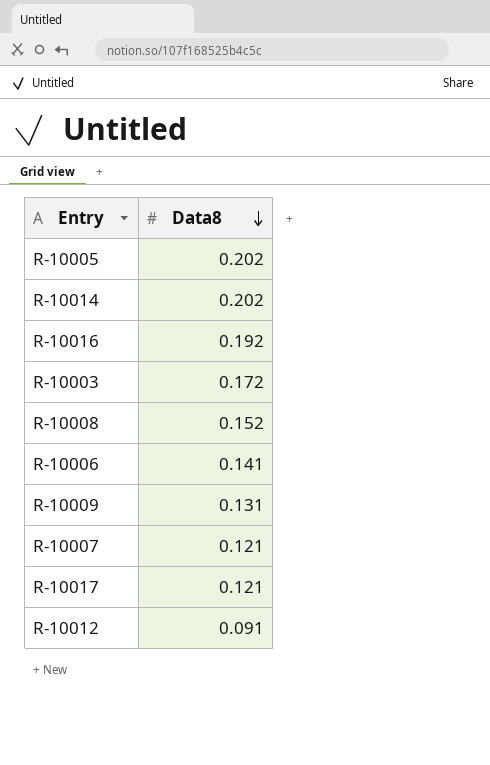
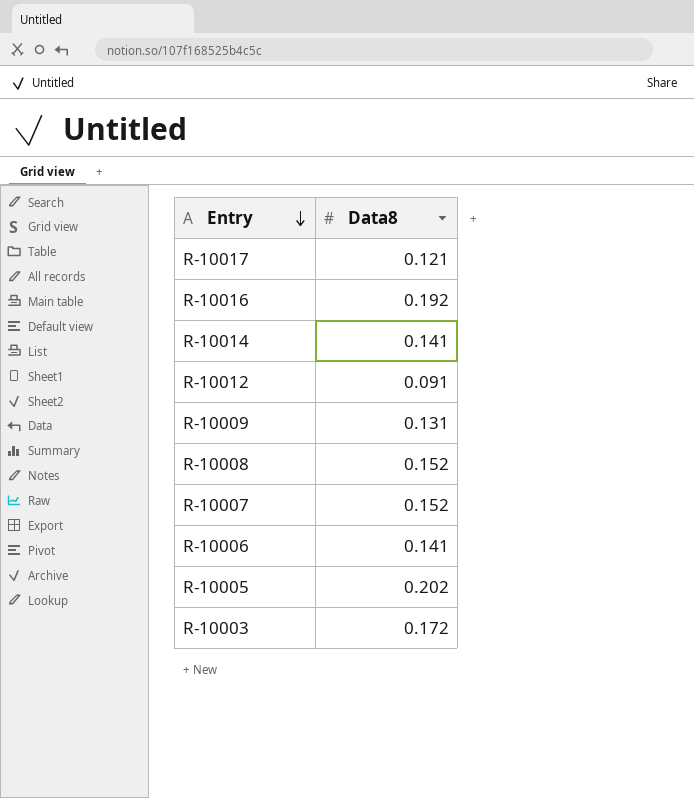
row order: Data8 descending -> Entry descending
R-10014 | Data8: 0.202 -> 0.141
R-10007 | Data8: 0.121 -> 0.152

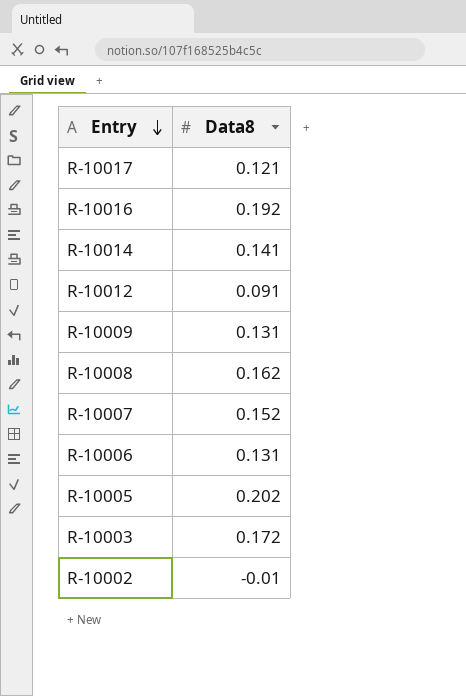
R-10008 | Data8: 0.152 -> 0.162
R-10006 | Data8: 0.141 -> 0.131
row R-10002: none -> -0.01

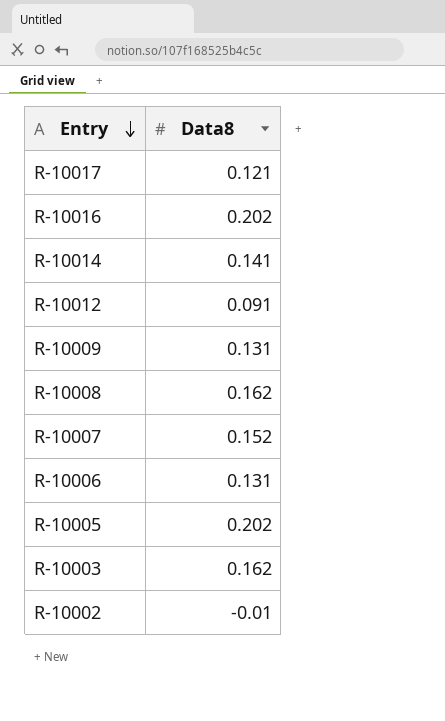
R-10016 | Data8: 0.192 -> 0.202
R-10003 | Data8: 0.172 -> 0.162

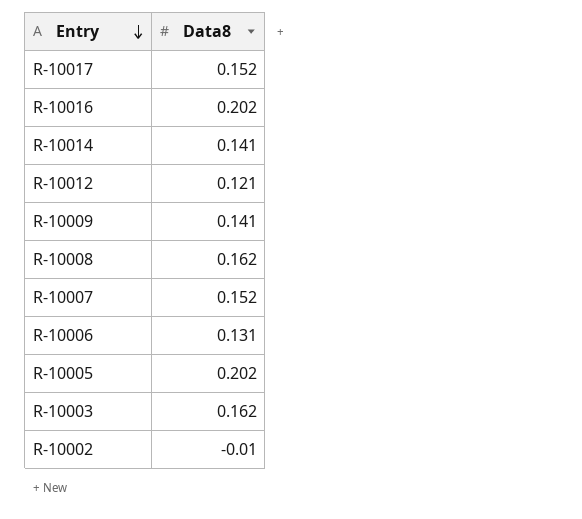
R-10017 | Data8: 0.121 -> 0.152
R-10012 | Data8: 0.091 -> 0.121
R-10009 | Data8: 0.131 -> 0.141

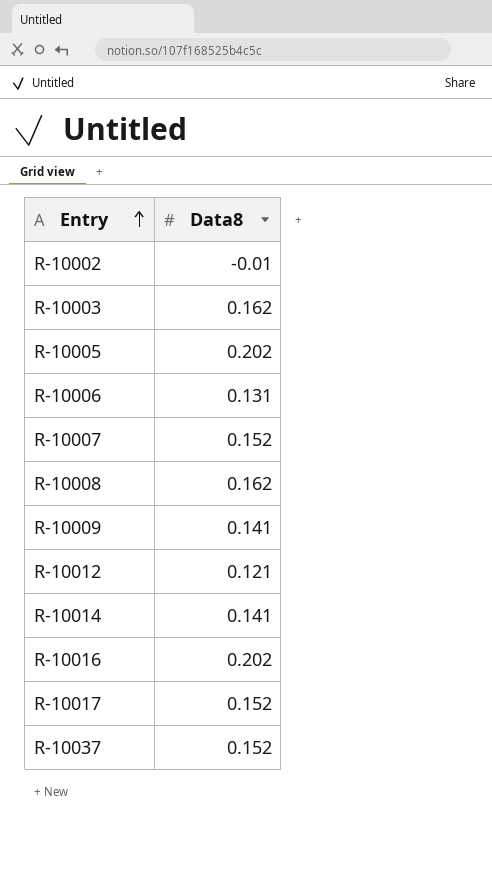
row order: Entry descending -> Entry ascending
row R-10037: none -> 0.152

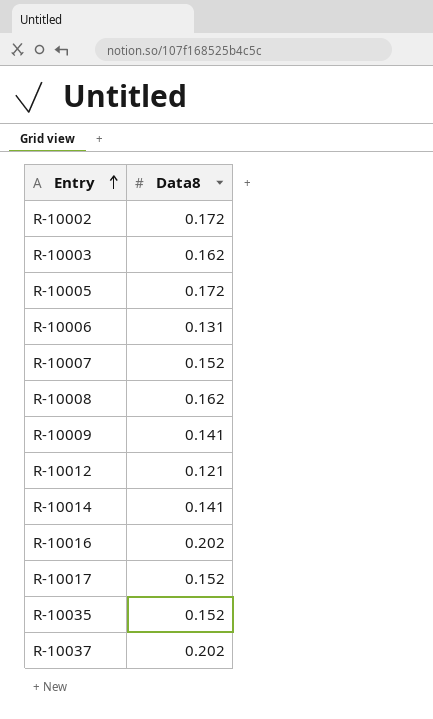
R-10002 | Data8: -0.01 -> 0.172
R-10005 | Data8: 0.202 -> 0.172
row R-10035: none -> 0.152
R-10037 | Data8: 0.152 -> 0.202

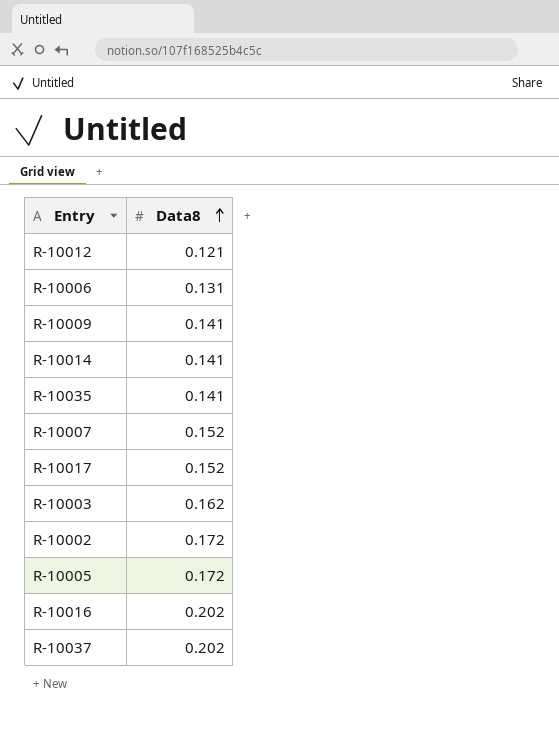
row order: Entry ascending -> Data8 ascending
row R-10008: 0.162 -> none
R-10035 | Data8: 0.152 -> 0.141

